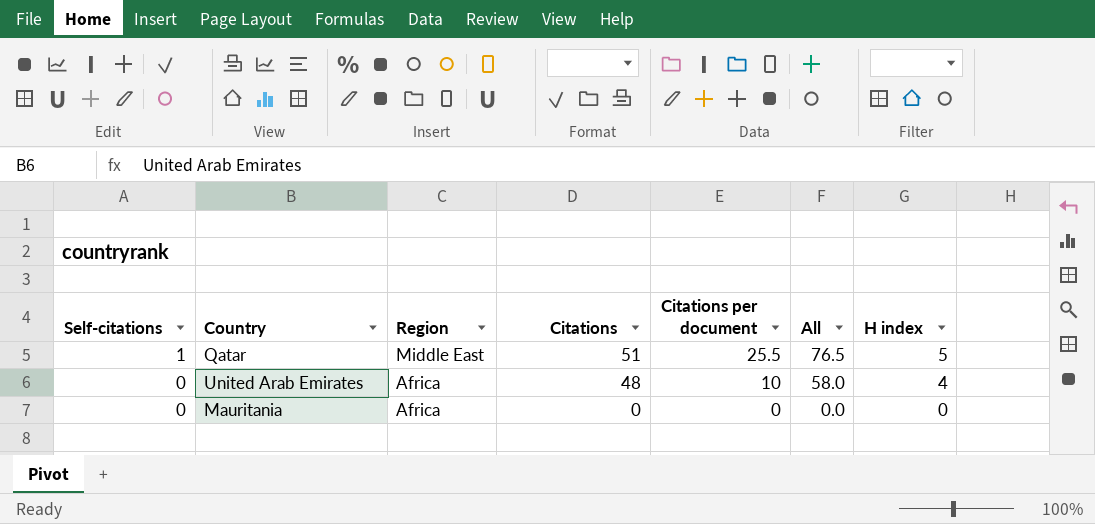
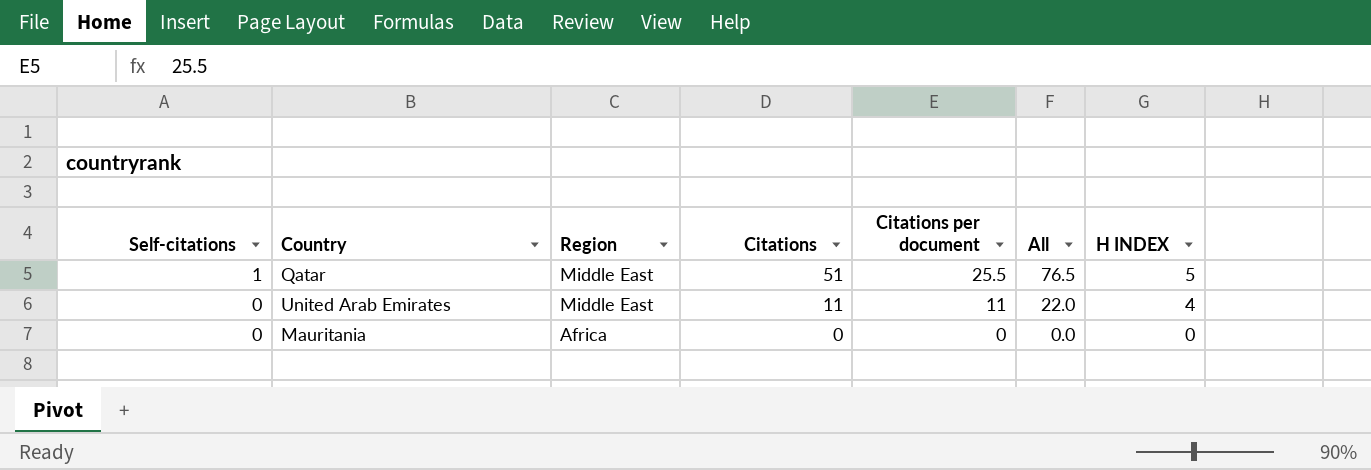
column name: H index -> H INDEX
United Arab Emirates | Region: Africa -> Middle East
United Arab Emirates | Citations: 48 -> 11
United Arab Emirates | Citations per document: 10 -> 11
United Arab Emirates | All: 58.0 -> 22.0

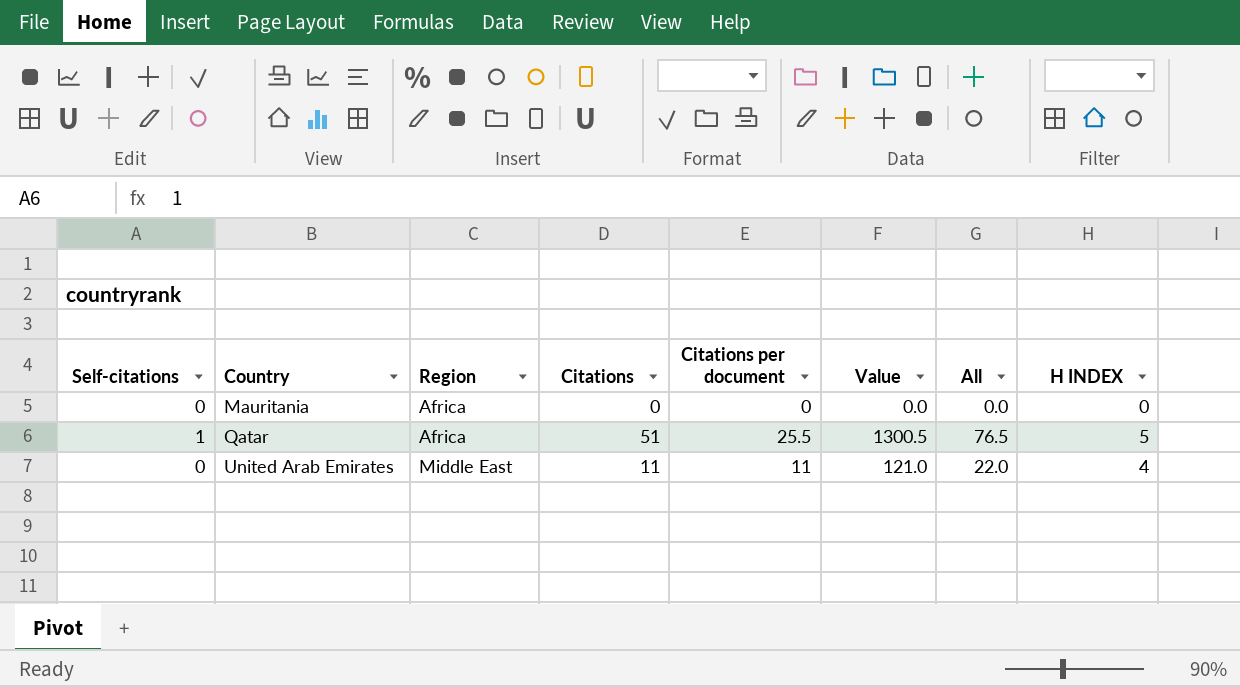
row order: Self-citations descending -> Country ascending
column Value | formula: none -> [Citations] * [Citations per document]
Qatar | Region: Middle East -> Africa

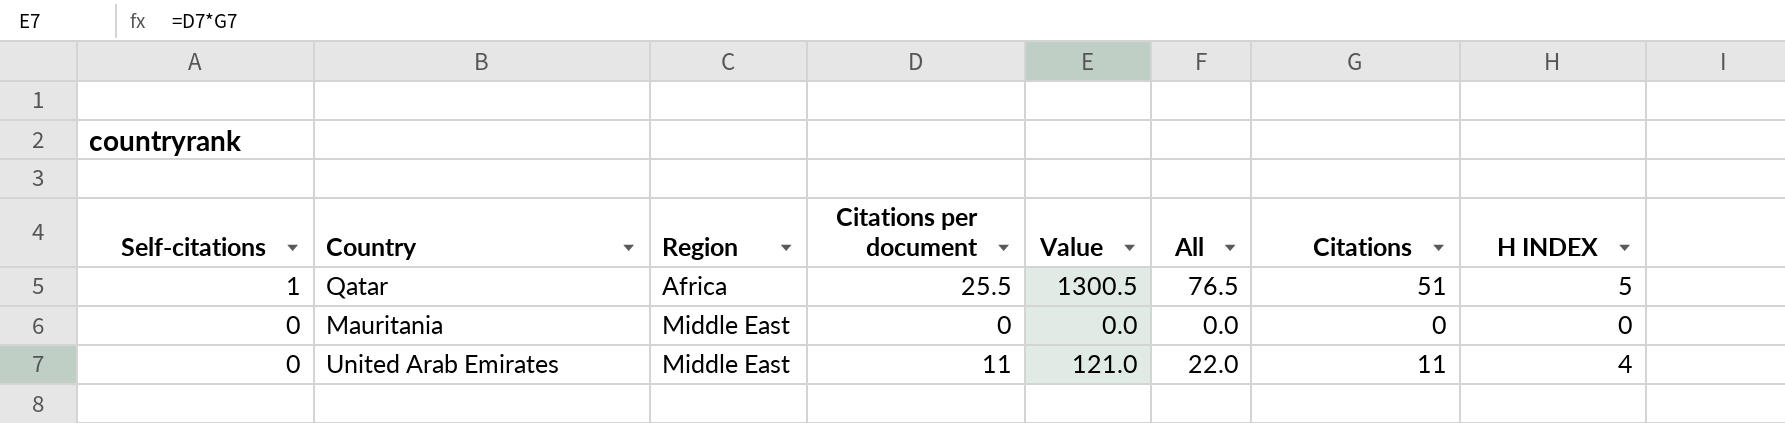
row order: Country ascending -> Self-citations descending
column Citations | position: 4 -> 7
Mauritania | Region: Africa -> Middle East

